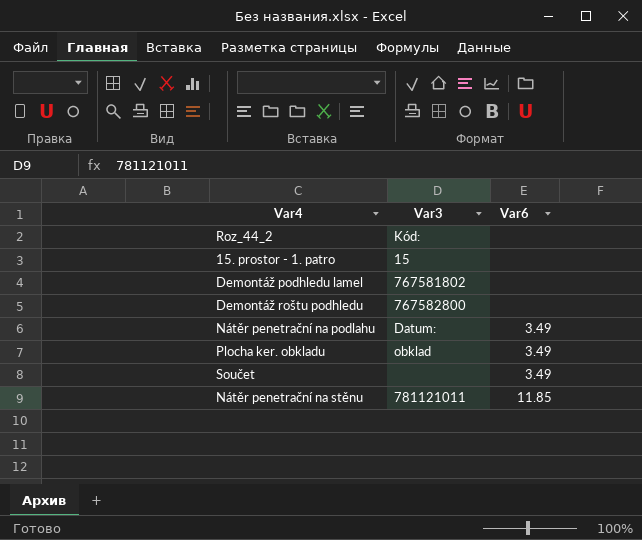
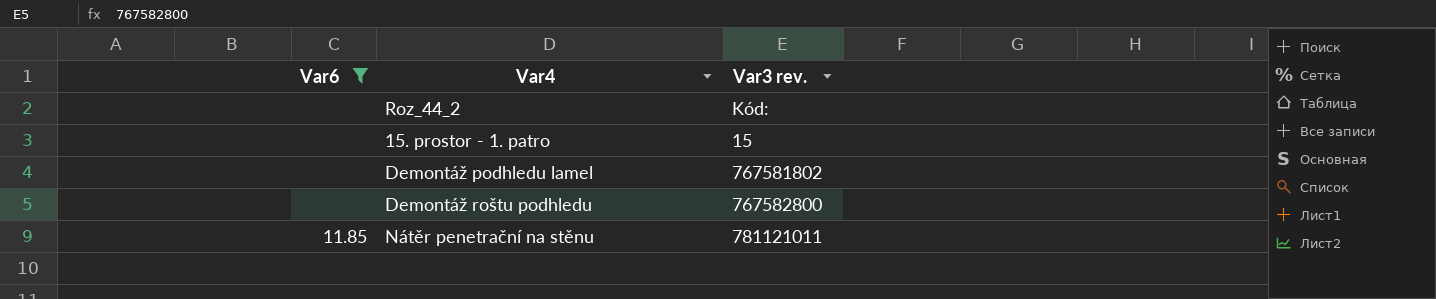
filter: none -> Var6 != 3.49
column Var6 | position: 3 -> 1
column name: Var3 -> Var3 rev.

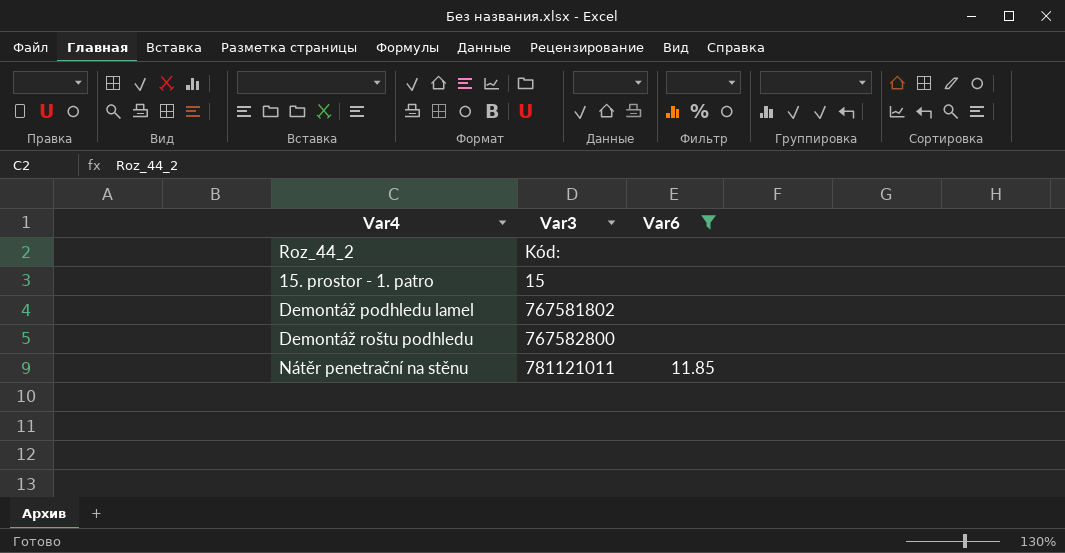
column name: Var3 rev. -> Var3
column Var6 | position: 1 -> 3

